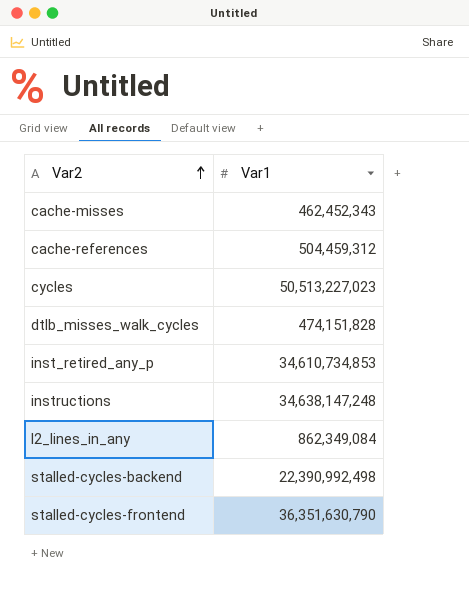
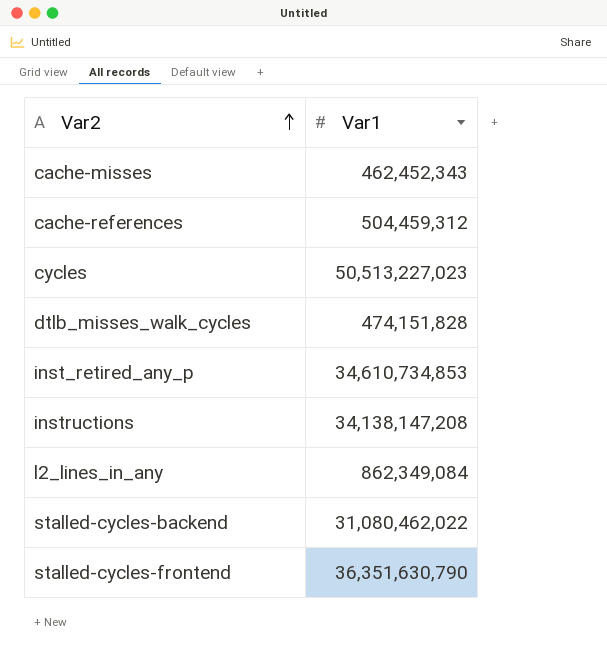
instructions | Var1: 34,638,147,248 -> 34,138,147,208
stalled-cycles-backend | Var1: 22,390,992,498 -> 31,080,462,022

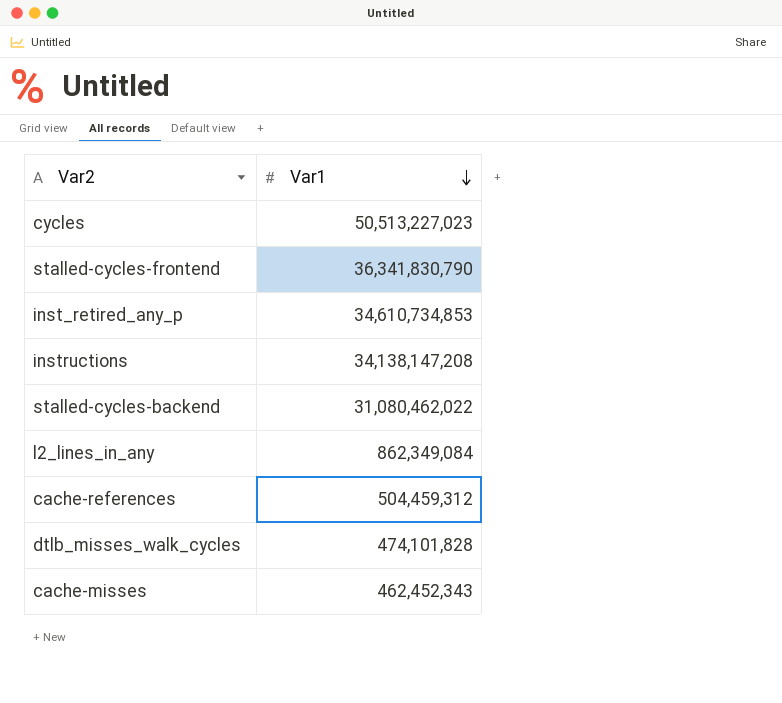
row order: Var2 ascending -> Var1 descending
stalled-cycles-frontend | Var1: 36,351,630,790 -> 36,341,830,790
dtlb_misses_walk_cycles | Var1: 474,151,828 -> 474,101,828

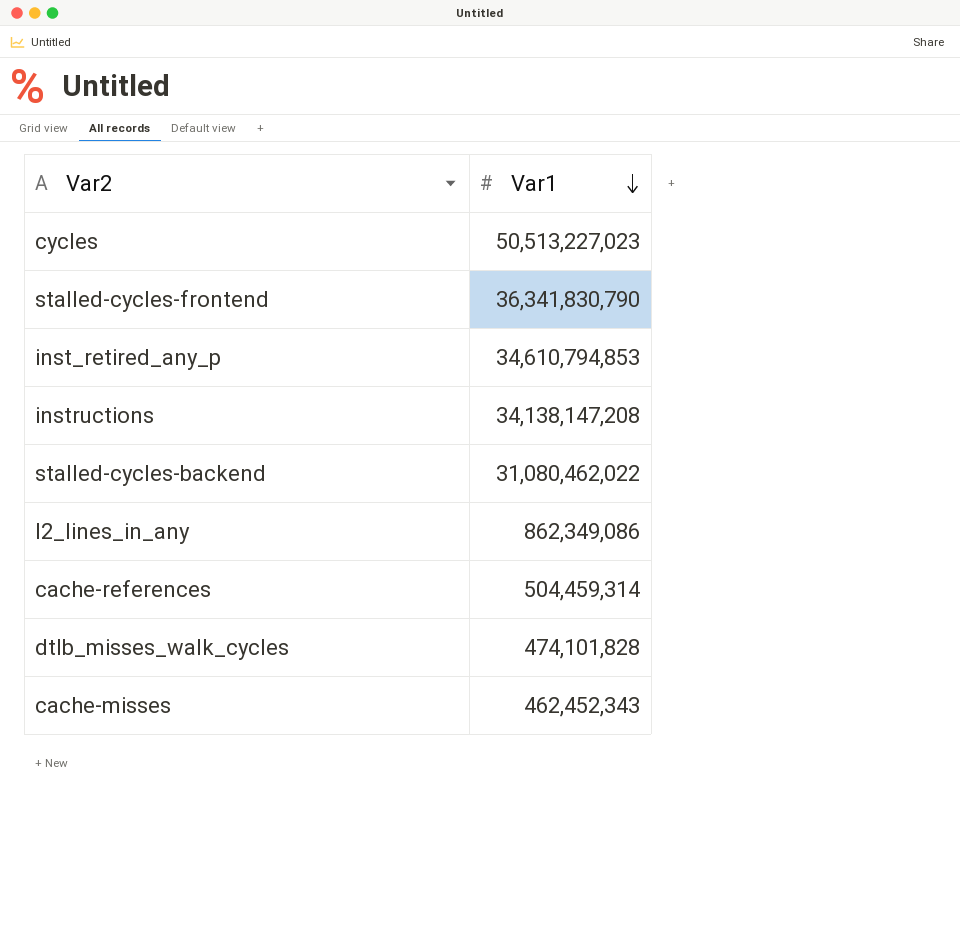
inst_retired_any_p | Var1: 34,610,734,853 -> 34,610,794,853
l2_lines_in_any | Var1: 862,349,084 -> 862,349,086
cache-references | Var1: 504,459,312 -> 504,459,314

